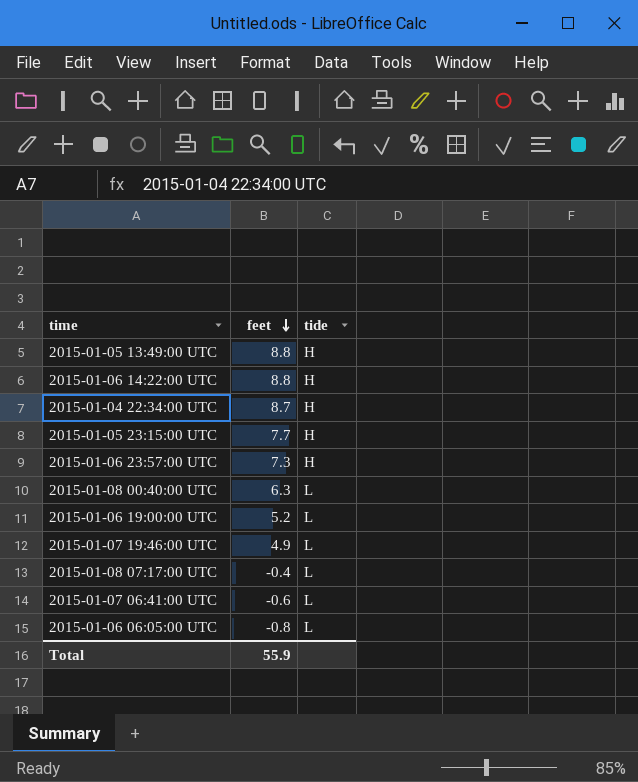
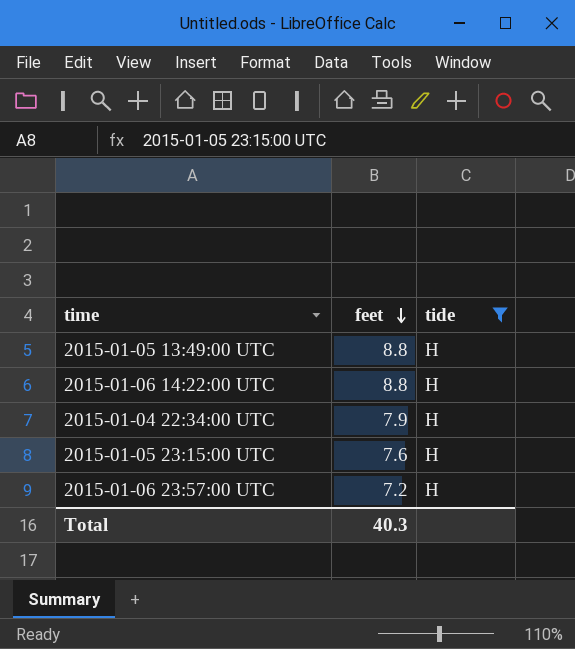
filter: none -> tide = H
2015-01-04 22:34:00 UTC | feet: 8.7 -> 7.9
2015-01-05 23:15:00 UTC | feet: 7.7 -> 7.6
2015-01-06 23:57:00 UTC | feet: 7.3 -> 7.2
Total | feet: 55.9 -> 40.3

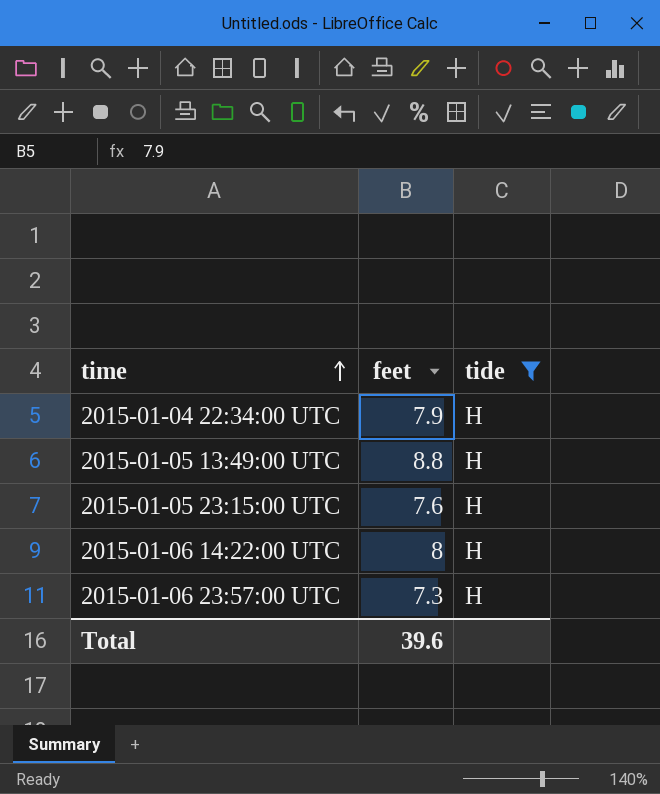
row order: feet descending -> time ascending
2015-01-06 14:22:00 UTC | feet: 8.8 -> 8
2015-01-06 23:57:00 UTC | feet: 7.2 -> 7.3
Total | feet: 40.3 -> 39.6

